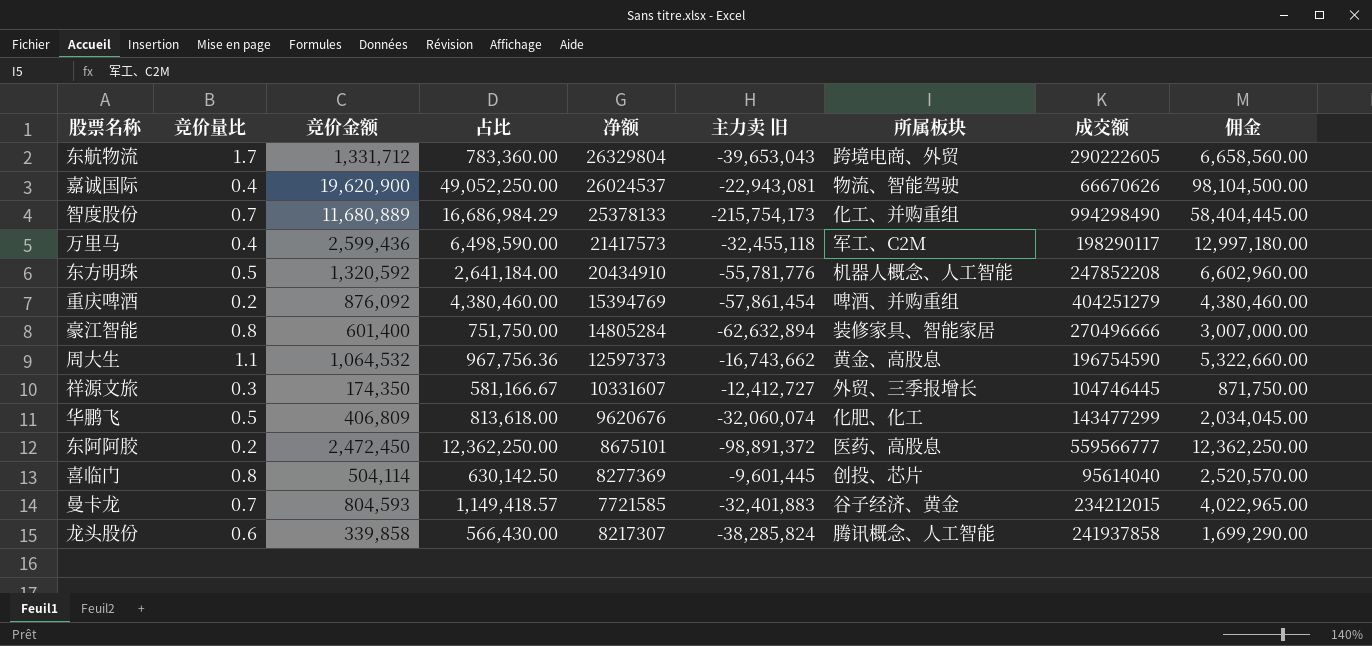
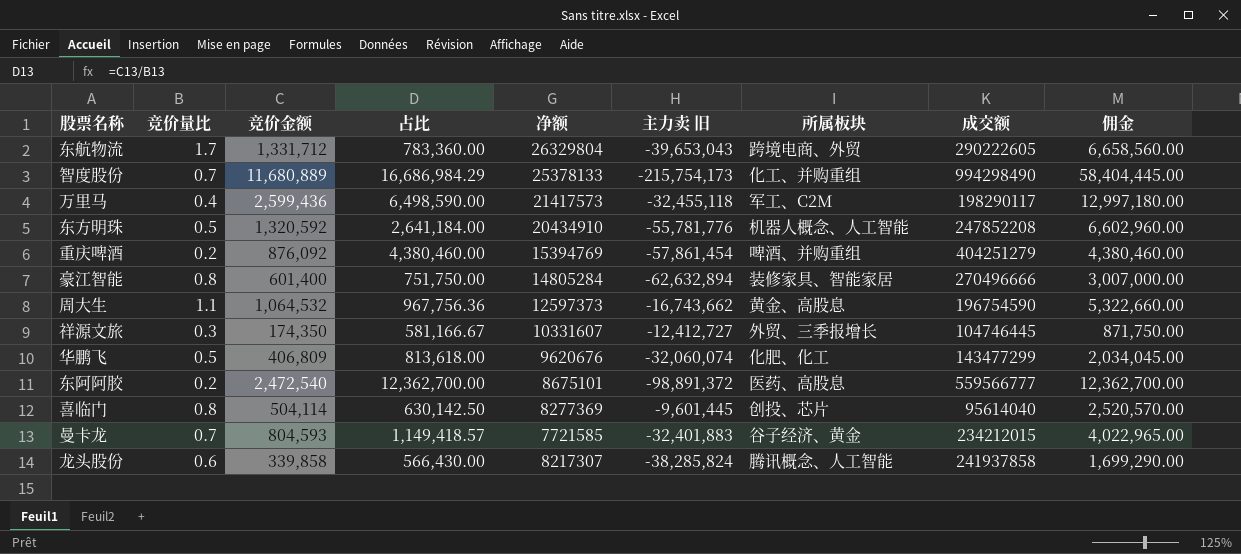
row 嘉诚国际: 0.4 | 19,620,900 | 49,052,250.00 | 26024537 | -22,943,081 | 物流、智能驾驶 | 66670626 | 98,104,500.00 -> none
东阿阿胶 | 竞价金额: 2,472,450 -> 2,472,540
东阿阿胶 | 占比: 12,362,250.00 -> 12,362,700.00
东阿阿胶 | 佣金: 12,362,250.00 -> 12,362,700.00

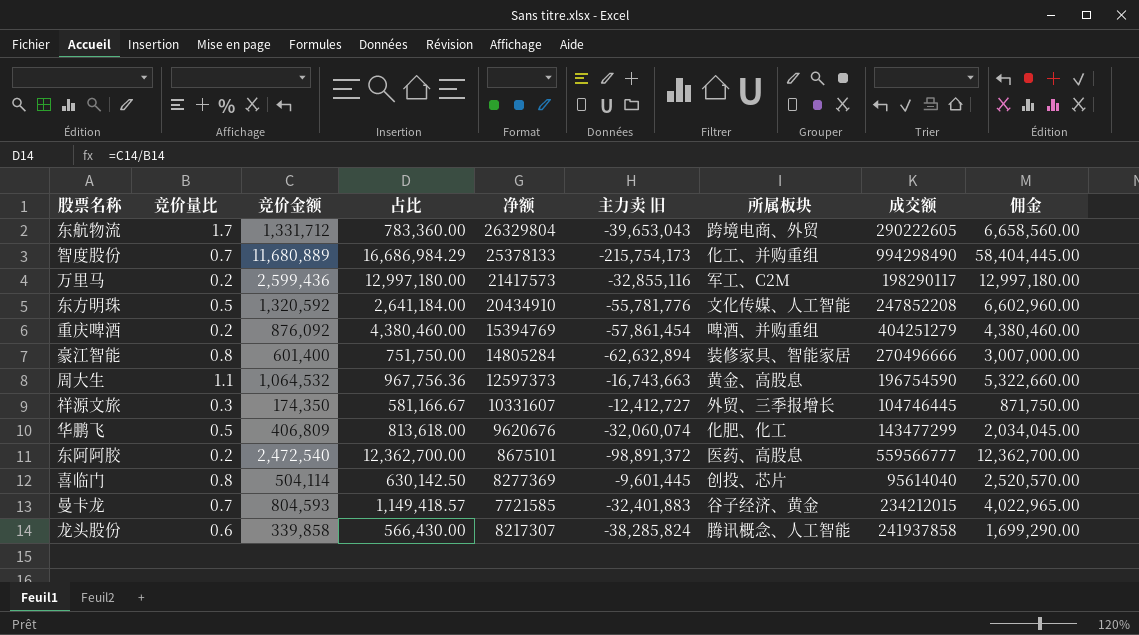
万里马 | 竞价量比: 0.4 -> 0.2
万里马 | 占比: 6,498,590.00 -> 12,997,180.00
万里马 | 主力卖 旧: -32,455,118 -> -32,855,116
东方明珠 | 所属板块: 机器人概念、人工智能 -> 文化传媒、人工智能
周大生 | 主力卖 旧: -16,743,662 -> -16,743,663

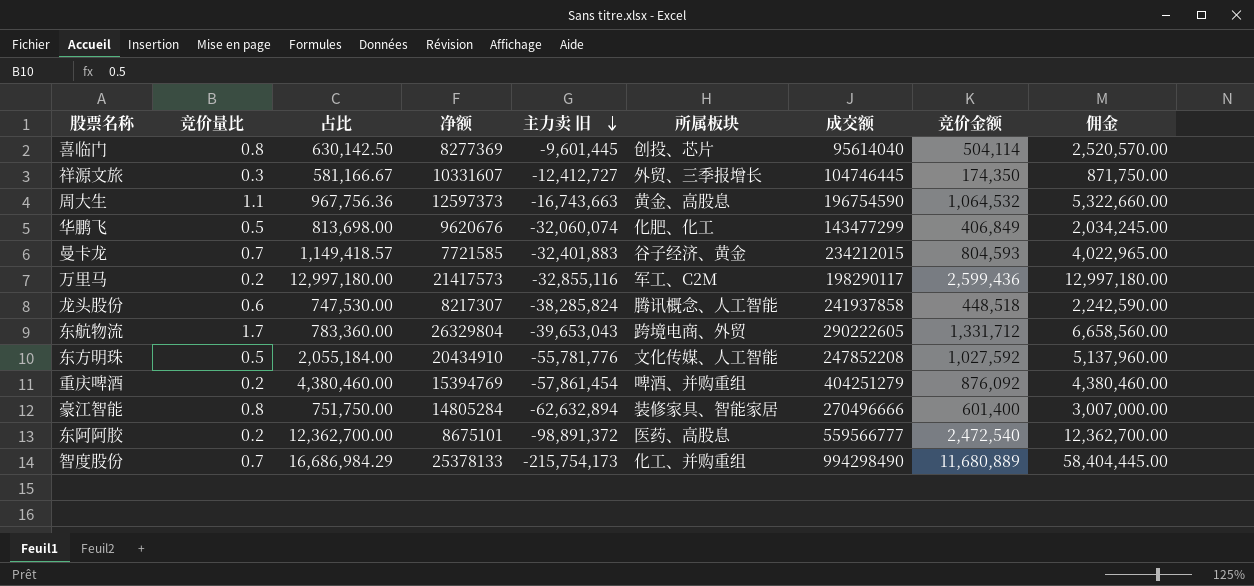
row order: none -> 主力卖 旧 descending
column 竞价金额 | position: 3 -> 8
华鹏飞 | 占比: 813,618.00 -> 813,698.00
华鹏飞 | 竞价金额: 406,809 -> 406,849
华鹏飞 | 佣金: 2,034,045.00 -> 2,034,245.00
龙头股份 | 占比: 566,430.00 -> 747,530.00
龙头股份 | 竞价金额: 339,858 -> 448,518
龙头股份 | 佣金: 1,699,290.00 -> 2,242,590.00
东方明珠 | 占比: 2,641,184.00 -> 2,055,184.00
东方明珠 | 竞价金额: 1,320,592 -> 1,027,592
东方明珠 | 佣金: 6,602,960.00 -> 5,137,960.00

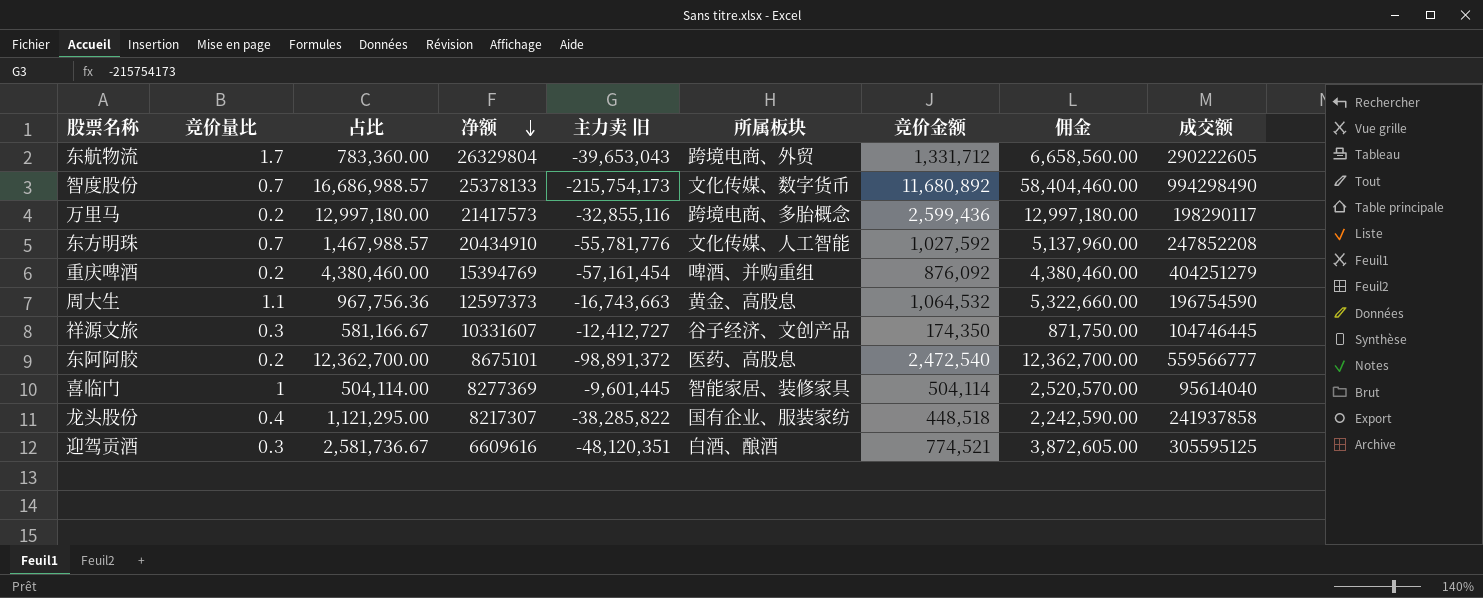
row order: 主力卖 旧 descending -> 净额 descending
column 成交额 | position: 7 -> 9
row 华鹏飞: 0.5 | 813,698.00 | 9620676 | -32,060,074 | 化肥、化工 | 143477299 | 406,849 | 2,034,245.00 -> none
row 曼卡龙: 0.7 | 1,149,418.57 | 7721585 | -32,401,883 | 谷子经济、黄金 | 234212015 | 804,593 | 4,022,965.00 -> none
row 豪江智能: 0.8 | 751,750.00 | 14805284 | -62,632,894 | 装修家具、智能家居 | 270496666 | 601,400 | 3,007,000.00 -> none
智度股份 | 占比: 16,686,984.29 -> 16,686,988.57
智度股份 | 所属板块: 化工、并购重组 -> 文化传媒、数字货币
智度股份 | 竞价金额: 11,680,889 -> 11,680,892
智度股份 | 佣金: 58,404,445.00 -> 58,404,460.00
万里马 | 所属板块: 军工、C2M -> 跨境电商、多胎概念
东方明珠 | 竞价量比: 0.5 -> 0.7
东方明珠 | 占比: 2,055,184.00 -> 1,467,988.57
重庆啤酒 | 主力卖 旧: -57,861,454 -> -57,161,454
祥源文旅 | 所属板块: 外贸、三季报增长 -> 谷子经济、文创产品
喜临门 | 竞价量比: 0.8 -> 1
喜临门 | 占比: 630,142.50 -> 504,114.00
喜临门 | 所属板块: 创投、芯片 -> 智能家居、装修家具
龙头股份 | 竞价量比: 0.6 -> 0.4
龙头股份 | 占比: 747,530.00 -> 1,121,295.00
龙头股份 | 主力卖 旧: -38,285,824 -> -38,285,822
龙头股份 | 所属板块: 腾讯概念、人工智能 -> 国有企业、服装家纺
row 迎驾贡酒: none -> 0.3 | 2,581,736.67 | 6609616 | -48,120,351 | 白酒、酿酒 | 774,521 | 3,872,605.00 | 305595125

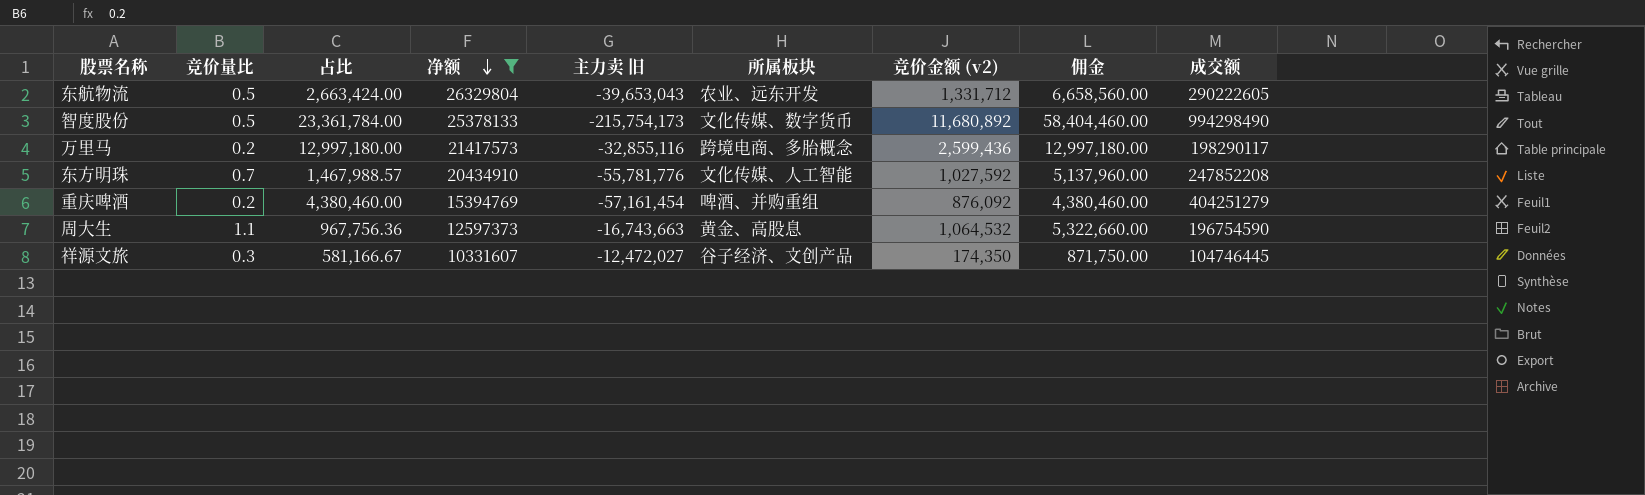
filter: none -> 净额 >= 10331607
column name: 竞价金额 -> 竞价金额 (v2)
东航物流 | 竞价量比: 1.7 -> 0.5
东航物流 | 占比: 783,360.00 -> 2,663,424.00
东航物流 | 所属板块: 跨境电商、外贸 -> 农业、远东开发
智度股份 | 竞价量比: 0.7 -> 0.5
智度股份 | 占比: 16,686,988.57 -> 23,361,784.00
祥源文旅 | 主力卖 旧: -12,412,727 -> -12,472,027

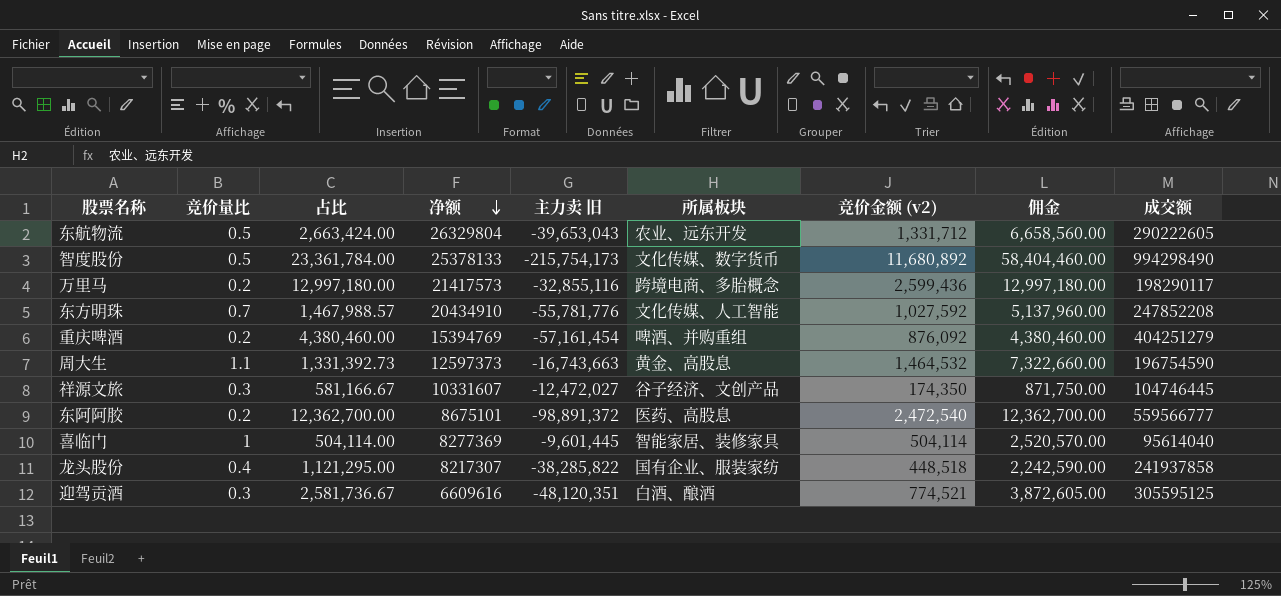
filter: 净额 >= 10331607 -> none
周大生 | 占比: 967,756.36 -> 1,331,392.73
周大生 | 竞价金额 (v2): 1,064,532 -> 1,464,532
周大生 | 佣金: 5,322,660.00 -> 7,322,660.00

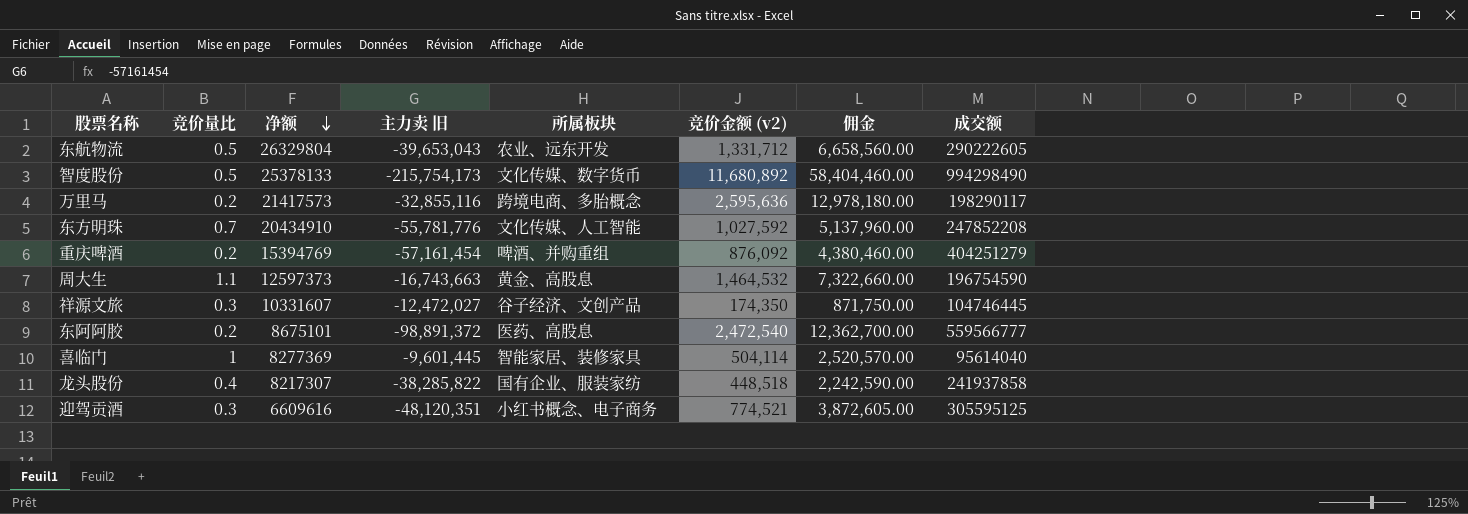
column 占比 | formula: [竞价金额 (v2)] / [竞价量比] -> none
万里马 | 竞价金额 (v2): 2,599,436 -> 2,595,636
万里马 | 佣金: 12,997,180.00 -> 12,978,180.00
迎驾贡酒 | 所属板块: 白酒、酿酒 -> 小红书概念、电子商务

